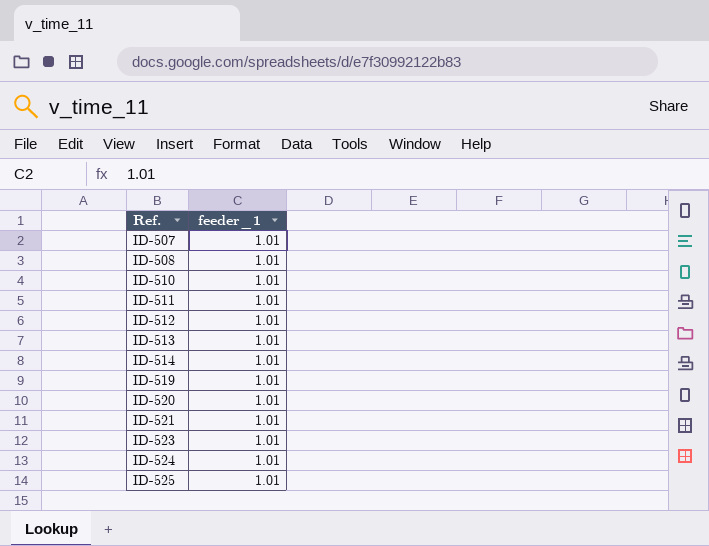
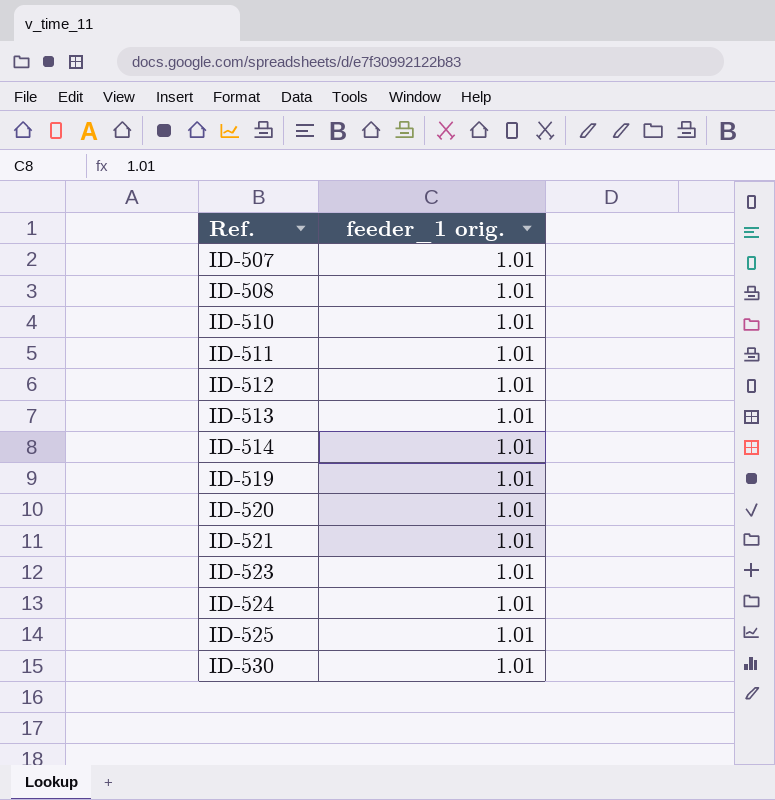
column name: feeder_1 -> feeder_1 orig.
row ID-530: none -> 1.01

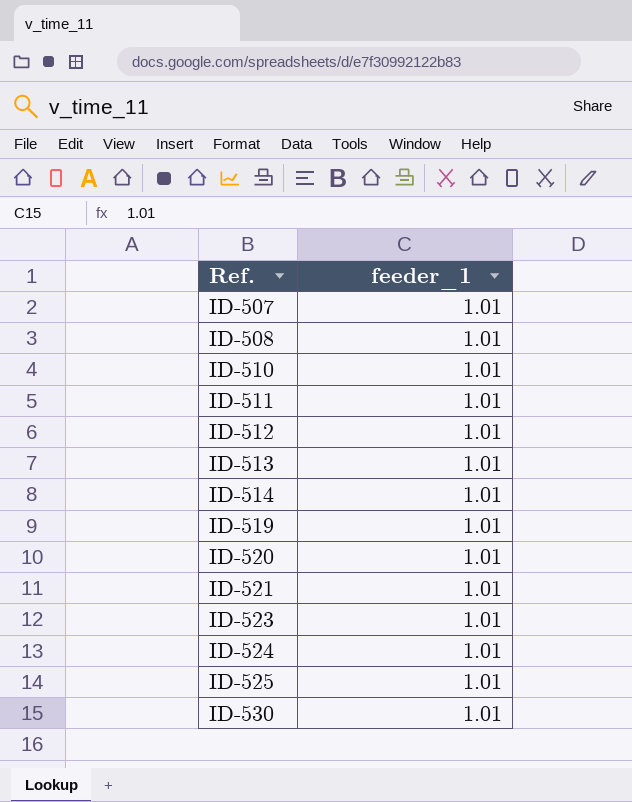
column name: feeder_1 orig. -> feeder_1

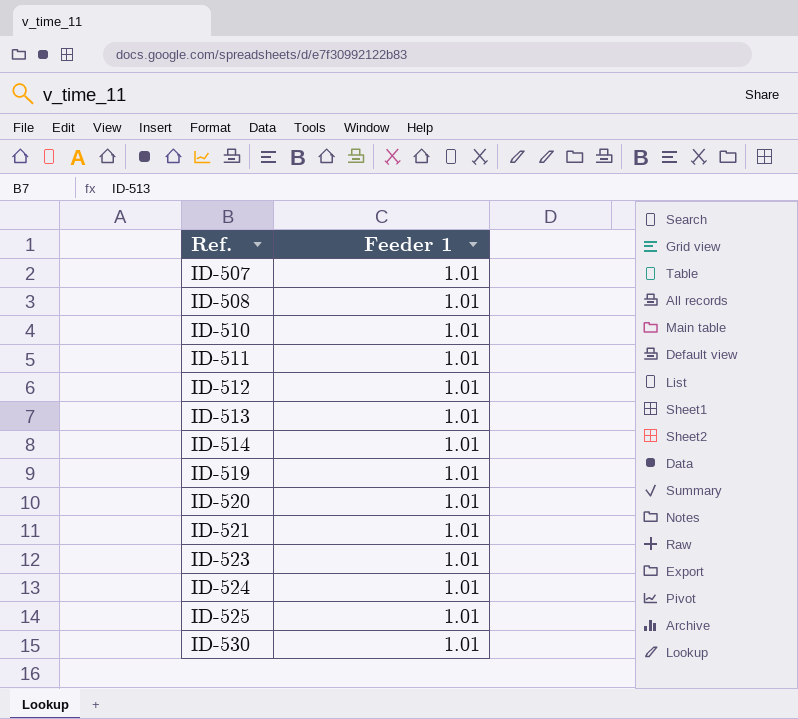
column name: feeder_1 -> Feeder 1

